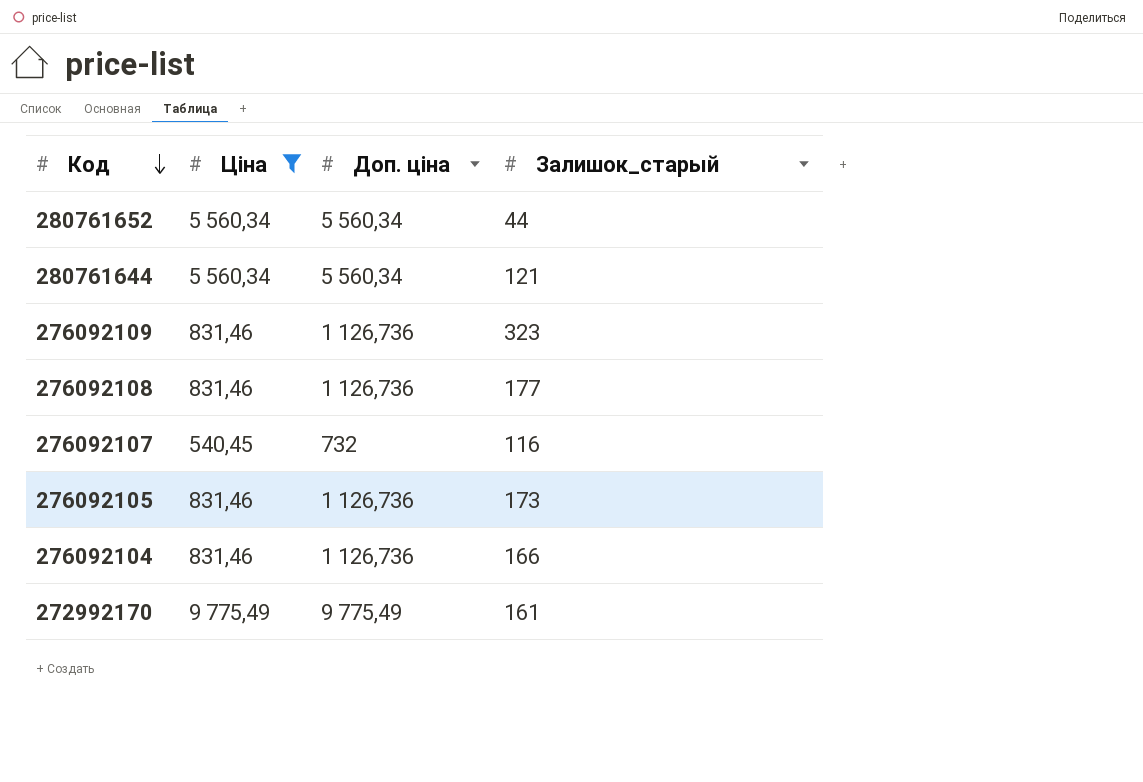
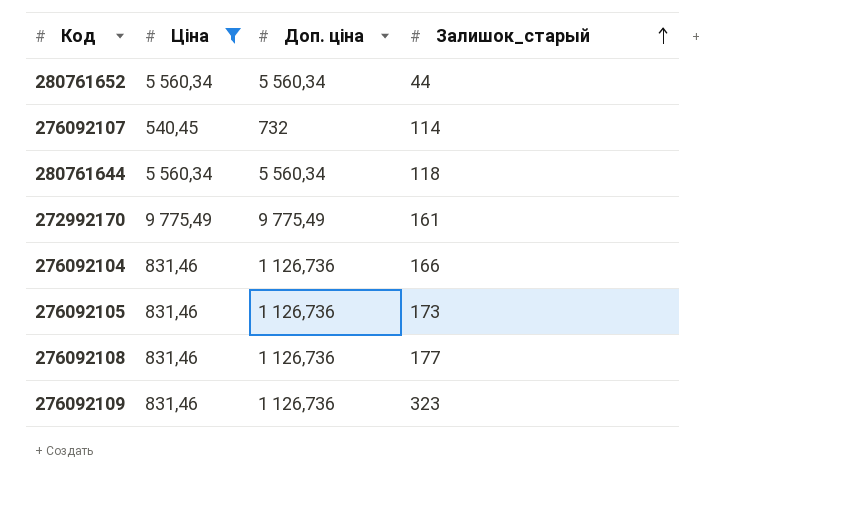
row order: Код descending -> Залишок_старый ascending
276092107 | Залишок_старый: 116 -> 114
280761644 | Залишок_старый: 121 -> 118

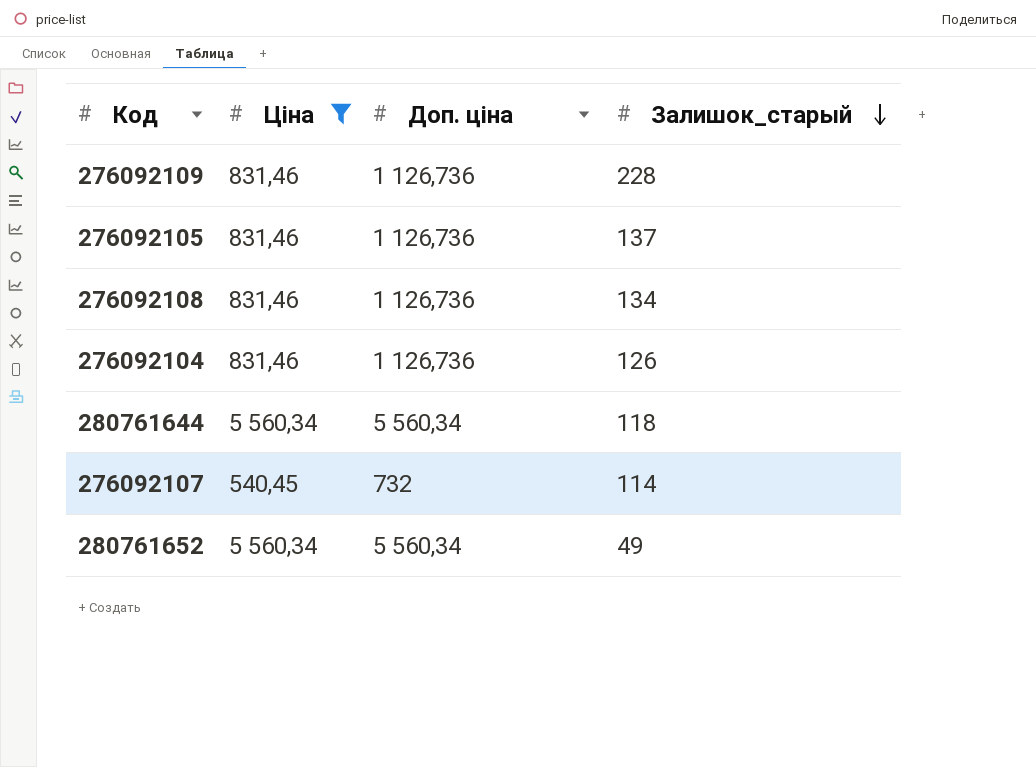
row order: Залишок_старый ascending -> Залишок_старый descending
row 272992170: 9 775,49 | 9 775,49 | 161 -> none
276092109 | Залишок_старый: 323 -> 228
276092105 | Залишок_старый: 173 -> 137
276092108 | Залишок_старый: 177 -> 134
276092104 | Залишок_старый: 166 -> 126
280761652 | Залишок_старый: 44 -> 49

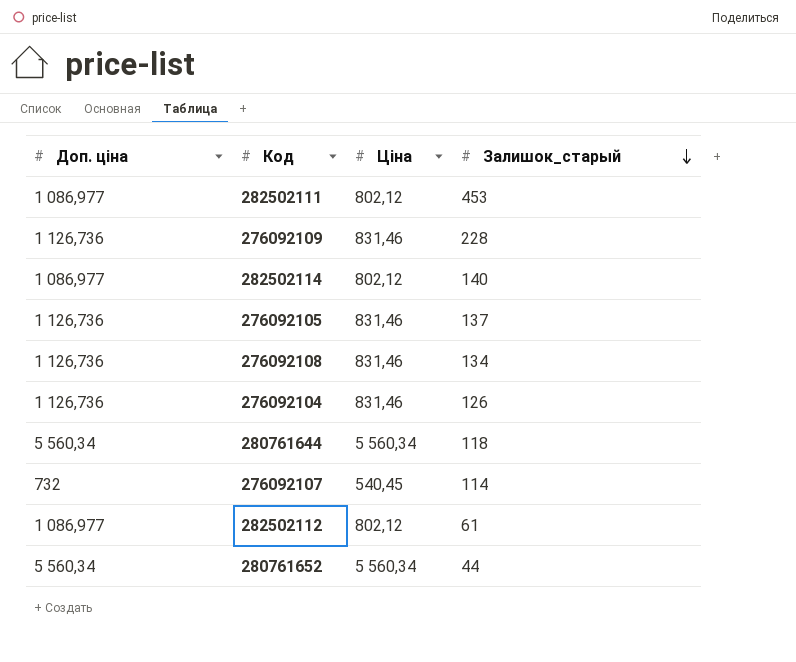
filter: Ціна != 802,12 -> none
column Доп. ціна | position: 3 -> 1
280761652 | Залишок_старый: 49 -> 44

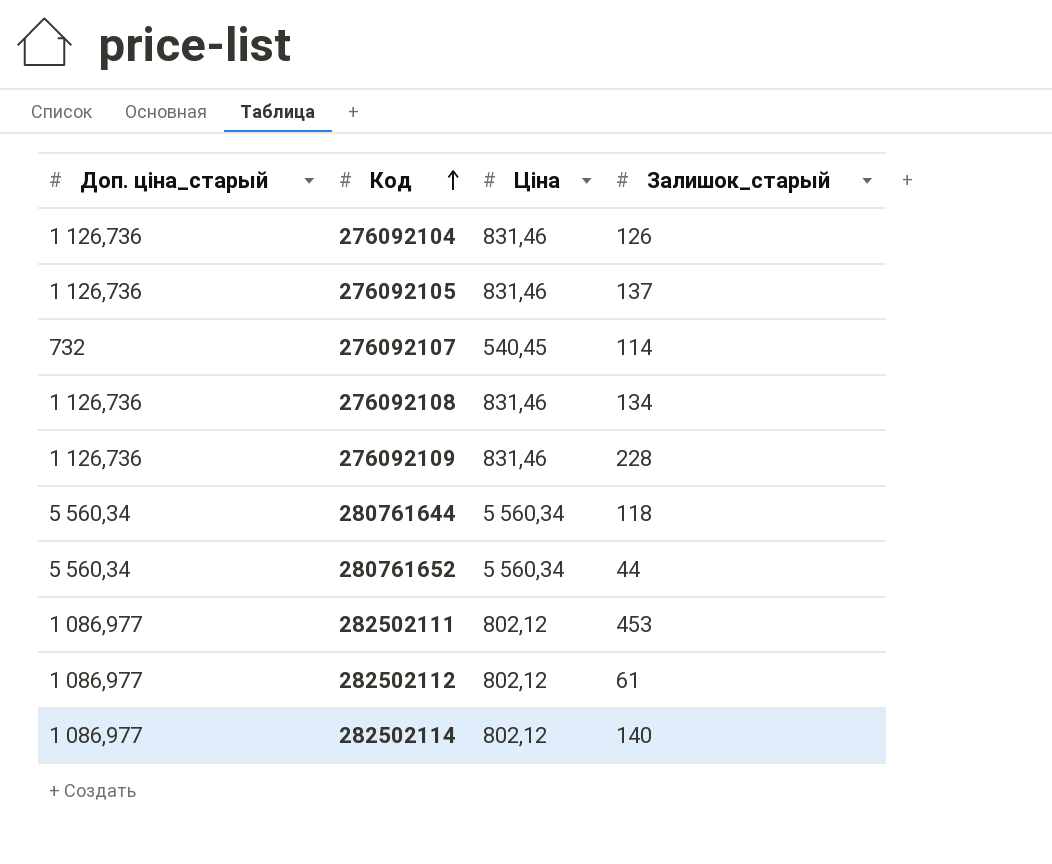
row order: Залишок_старый descending -> Код ascending
column name: Доп. ціна -> Доп. ціна_старый

